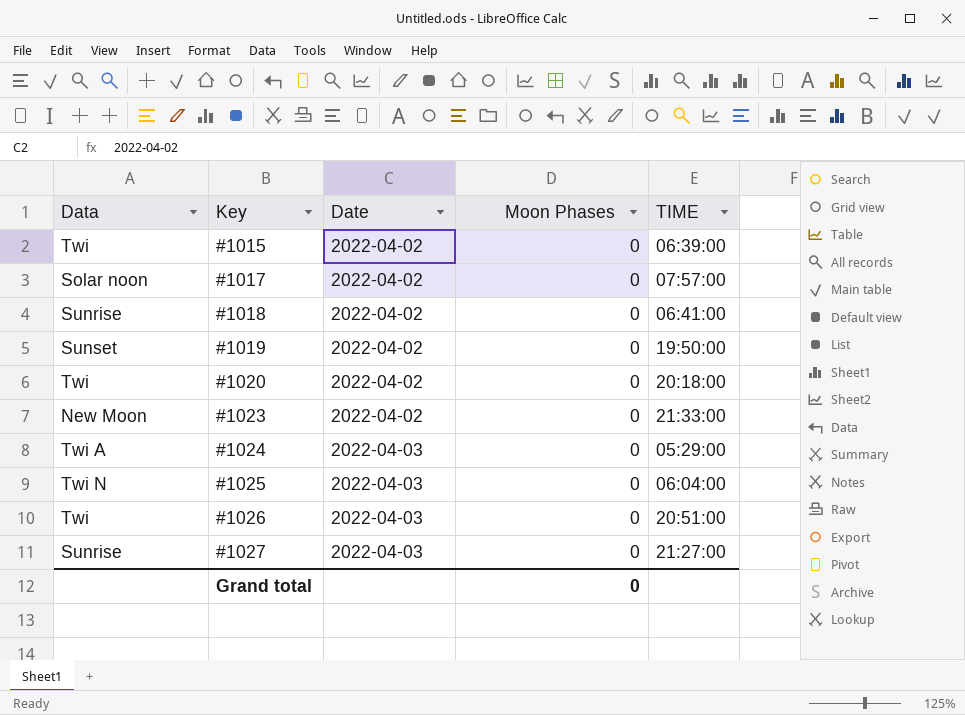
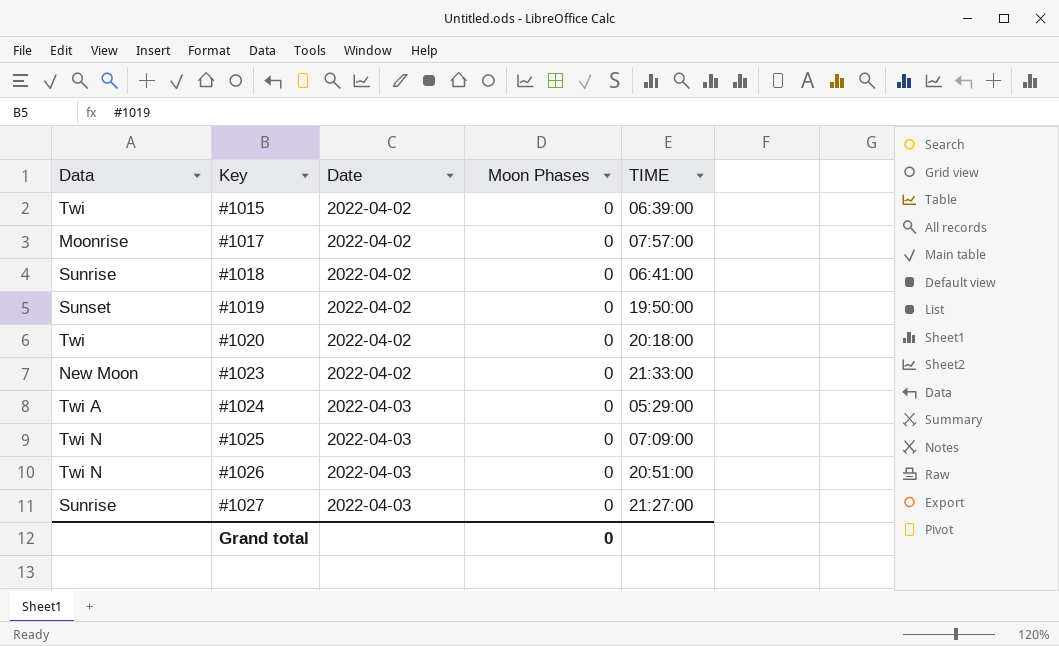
#1017 | Data: Solar noon -> Moonrise
#1025 | TIME: 06:04:00 -> 07:09:00
#1026 | Data: Twi -> Twi N

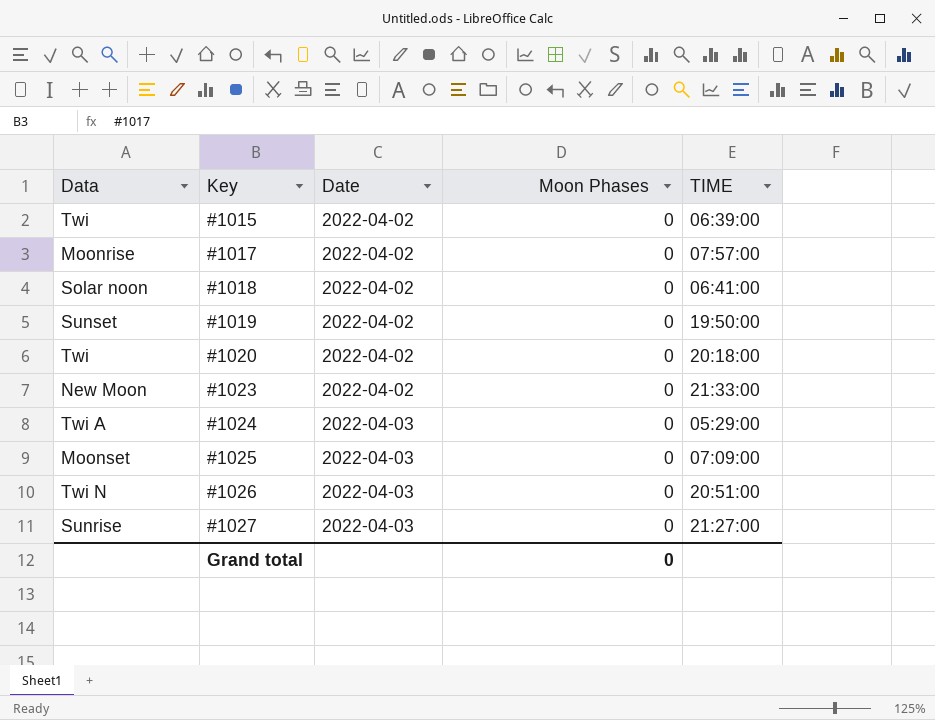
#1018 | Data: Sunrise -> Solar noon
#1025 | Data: Twi N -> Moonset

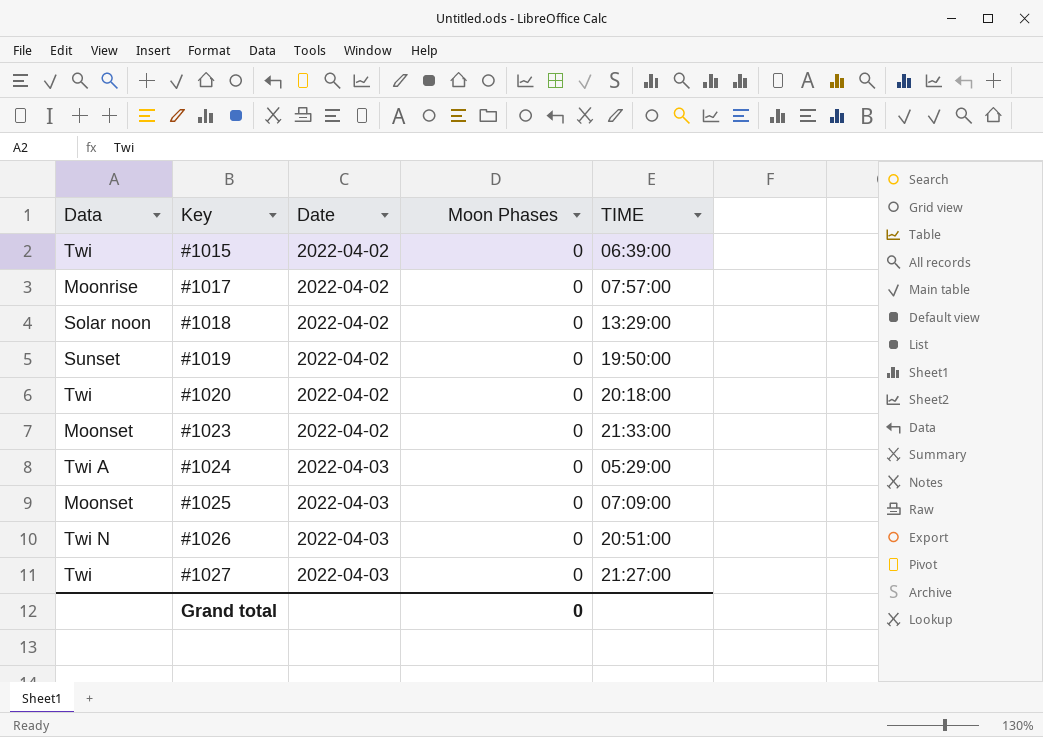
#1018 | TIME: 06:41:00 -> 13:29:00
#1023 | Data: New Moon -> Moonset
#1027 | Data: Sunrise -> Twi

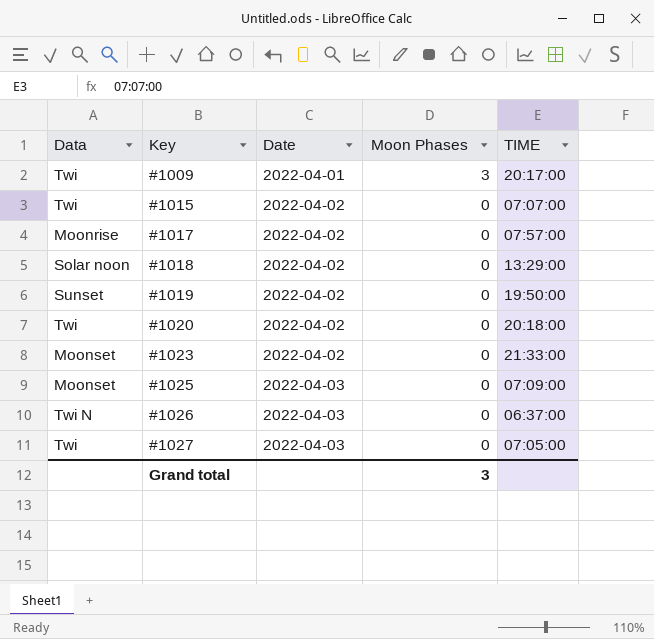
row #1024: Twi A | 2022-04-03 | 0 | 05:29:00 -> none
row #1009: none -> Twi | 2022-04-01 | 3 | 20:17:00
#1015 | TIME: 06:39:00 -> 07:07:00
#1026 | TIME: 20:51:00 -> 06:37:00
#1027 | TIME: 21:27:00 -> 07:05:00
Grand total | Moon Phases: 0 -> 3

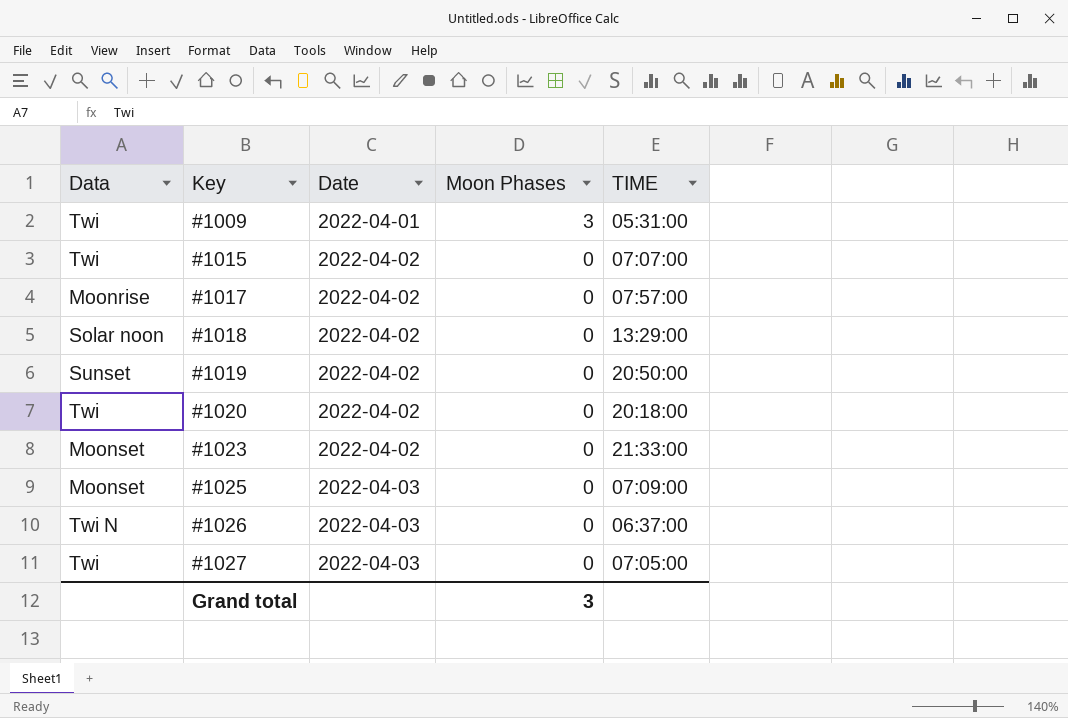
#1009 | TIME: 20:17:00 -> 05:31:00
#1019 | TIME: 19:50:00 -> 20:50:00

